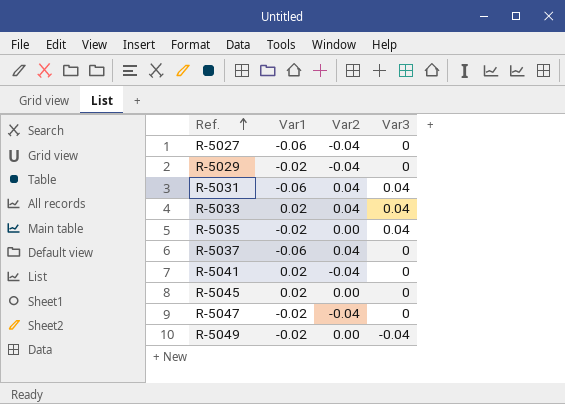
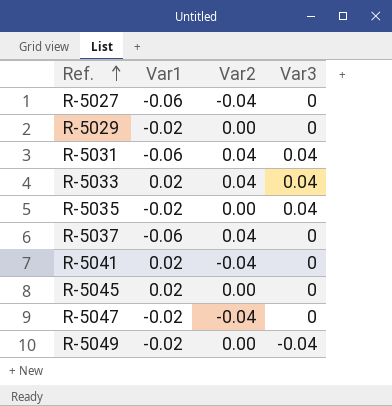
R-5029 | Var2: -0.04 -> 0.00

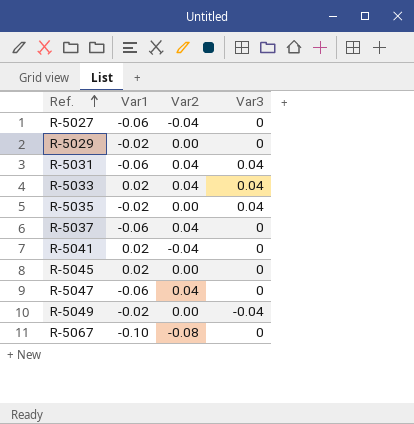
R-5047 | Var1: -0.02 -> -0.06
R-5047 | Var2: -0.04 -> 0.04
row R-5067: none -> -0.10 | -0.08 | 0

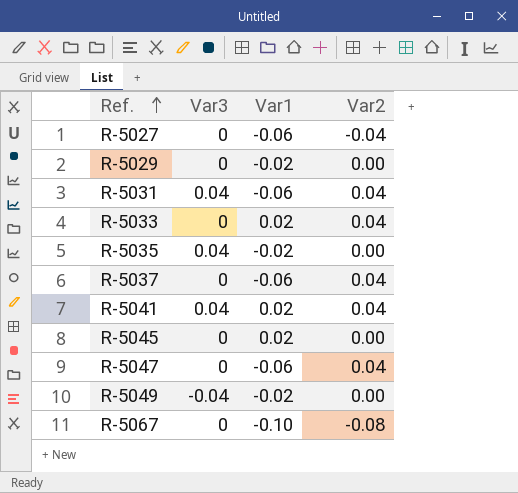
column Var3 | position: 4 -> 2
R-5033 | Var3: 0.04 -> 0
R-5041 | Var3: 0 -> 0.04
R-5041 | Var2: -0.04 -> 0.04

